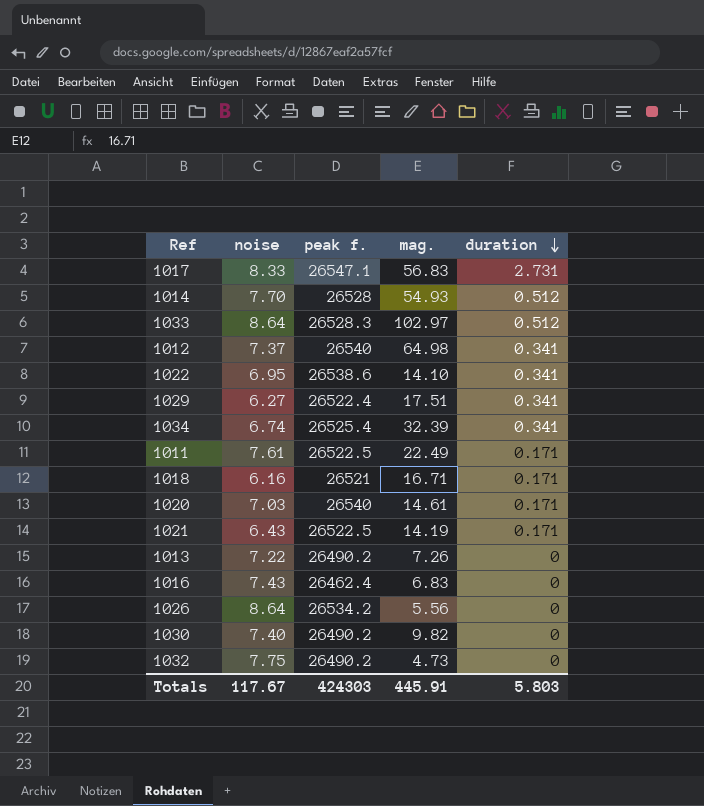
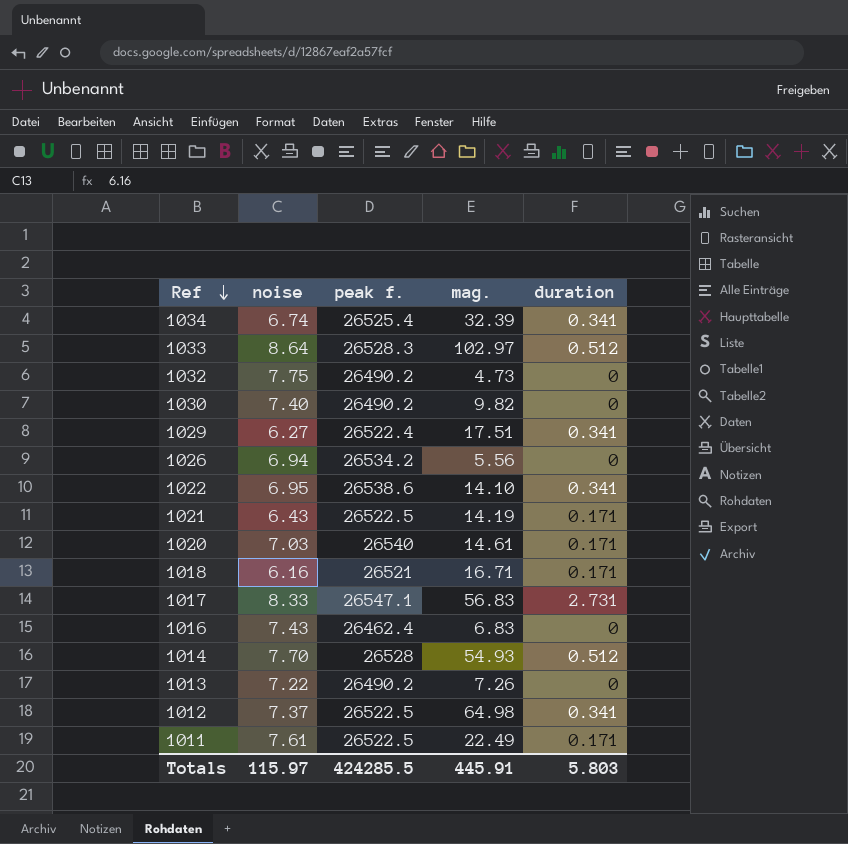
row order: duration descending -> Ref descending
1026 | noise: 8.64 -> 6.94
1012 | peak f.: 26540 -> 26522.5
Totals | noise: 117.67 -> 115.97
Totals | peak f.: 424303 -> 424285.5

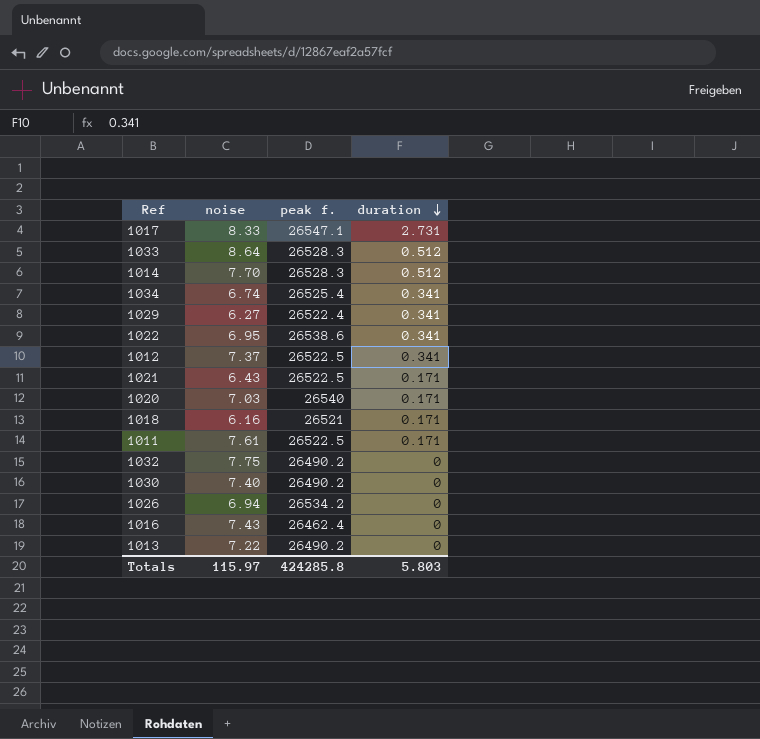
row order: Ref descending -> duration descending
column mag. | position: 4 -> none
1014 | peak f.: 26528 -> 26528.3
Totals | peak f.: 424285.5 -> 424285.8

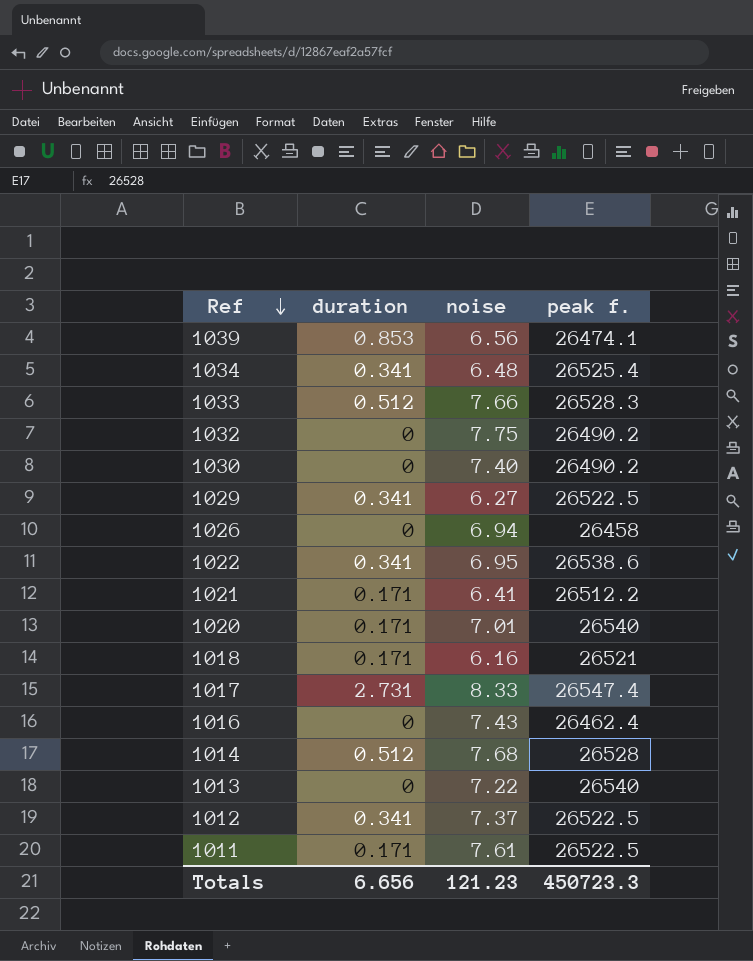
row order: duration descending -> Ref descending
column duration | position: 4 -> 2
row 1039: none -> 0.853 | 6.56 | 26474.1
1034 | noise: 6.74 -> 6.48
1033 | noise: 8.64 -> 7.66
1029 | peak f.: 26522.4 -> 26522.5
1026 | peak f.: 26534.2 -> 26458
1021 | noise: 6.43 -> 6.41
1021 | peak f.: 26522.5 -> 26512.2
1020 | noise: 7.03 -> 7.01
1017 | peak f.: 26547.1 -> 26547.4
1014 | noise: 7.70 -> 7.68
1014 | peak f.: 26528.3 -> 26528
1013 | peak f.: 26490.2 -> 26540
Totals | duration: 5.803 -> 6.656
Totals | noise: 115.97 -> 121.23
Totals | peak f.: 424285.8 -> 450723.3

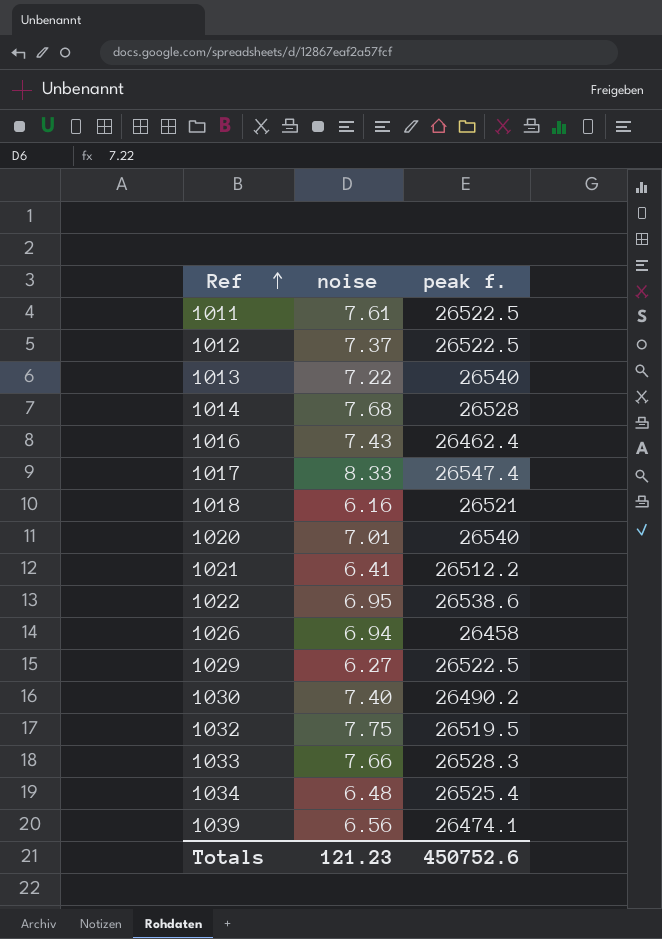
row order: Ref descending -> Ref ascending
column duration | position: 2 -> none
1032 | peak f.: 26490.2 -> 26519.5
Totals | peak f.: 450723.3 -> 450752.6

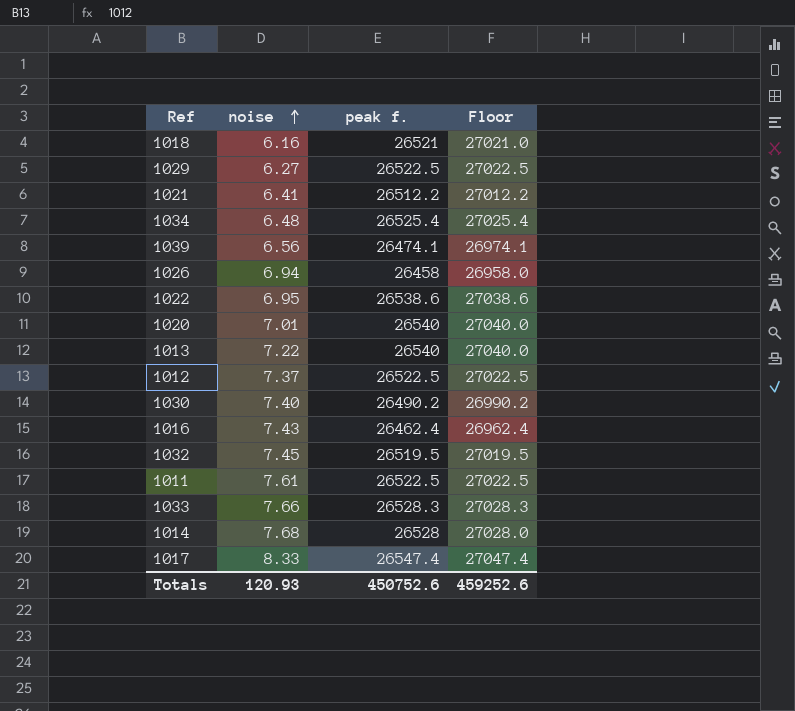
row order: Ref ascending -> noise ascending
column Floor | formula: none -> [peak f.] + 500
1032 | noise: 7.75 -> 7.45
Totals | noise: 121.23 -> 120.93

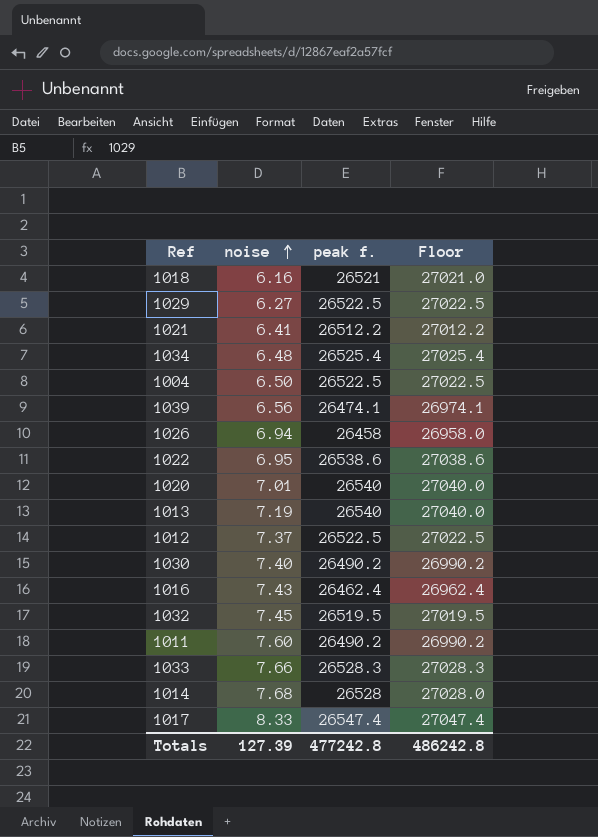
row 1004: none -> 6.50 | 26522.5 | 27022.5
1013 | noise: 7.22 -> 7.19
1011 | noise: 7.61 -> 7.60
1011 | peak f.: 26522.5 -> 26490.2
1011 | Floor: 27022.5 -> 26990.2
Totals | noise: 120.93 -> 127.39
Totals | peak f.: 450752.6 -> 477242.8
Totals | Floor: 459252.6 -> 486242.8

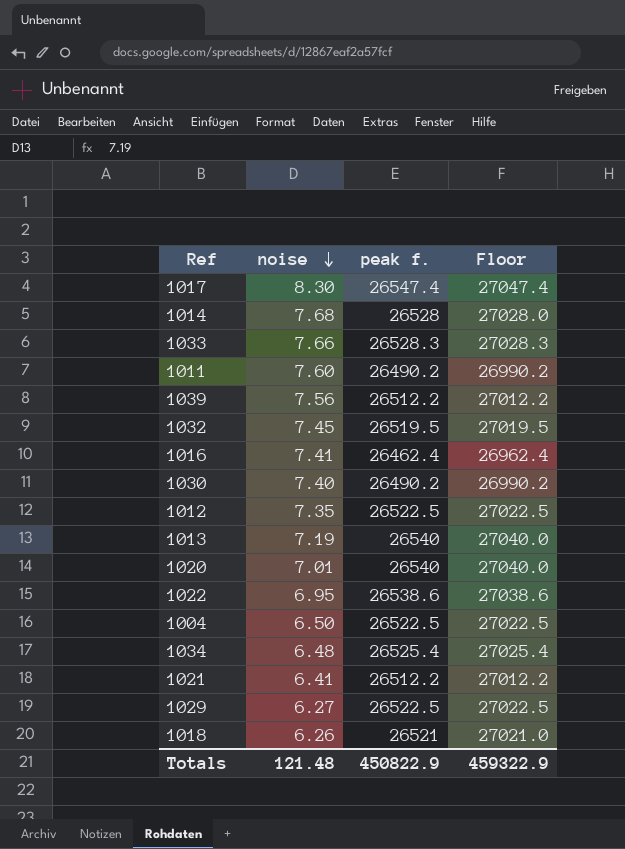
row order: noise ascending -> noise descending
row 1026: 6.94 | 26458 | 26958.0 -> none
1017 | noise: 8.33 -> 8.30
1039 | noise: 6.56 -> 7.56
1039 | peak f.: 26474.1 -> 26512.2
1039 | Floor: 26974.1 -> 27012.2
1016 | noise: 7.43 -> 7.41
1012 | noise: 7.37 -> 7.35
1018 | noise: 6.16 -> 6.26
Totals | noise: 127.39 -> 121.48
Totals | peak f.: 477242.8 -> 450822.9
Totals | Floor: 486242.8 -> 459322.9

